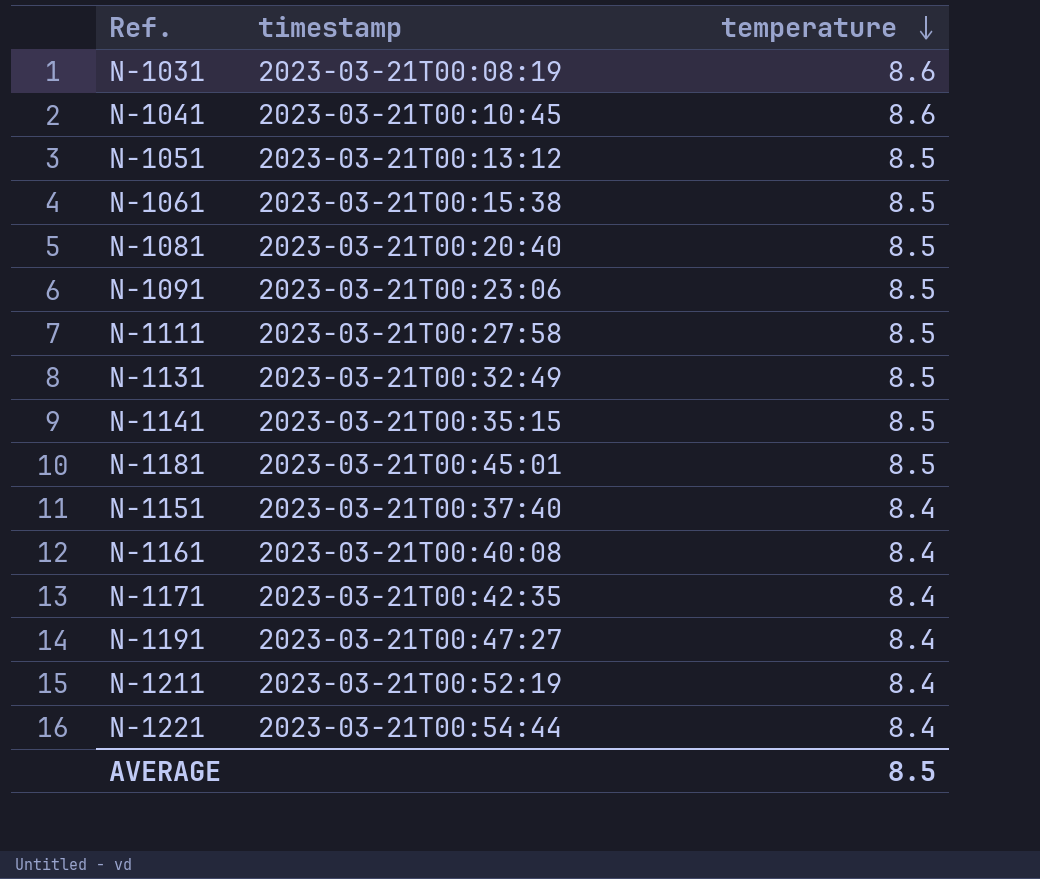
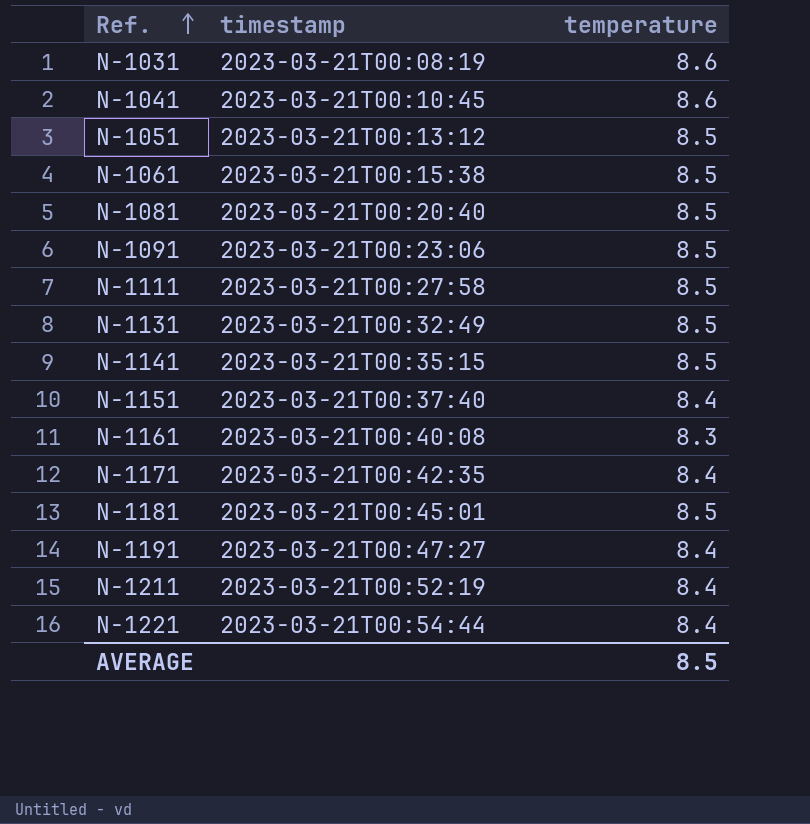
row order: temperature descending -> Ref. ascending
N-1161 | temperature: 8.4 -> 8.3

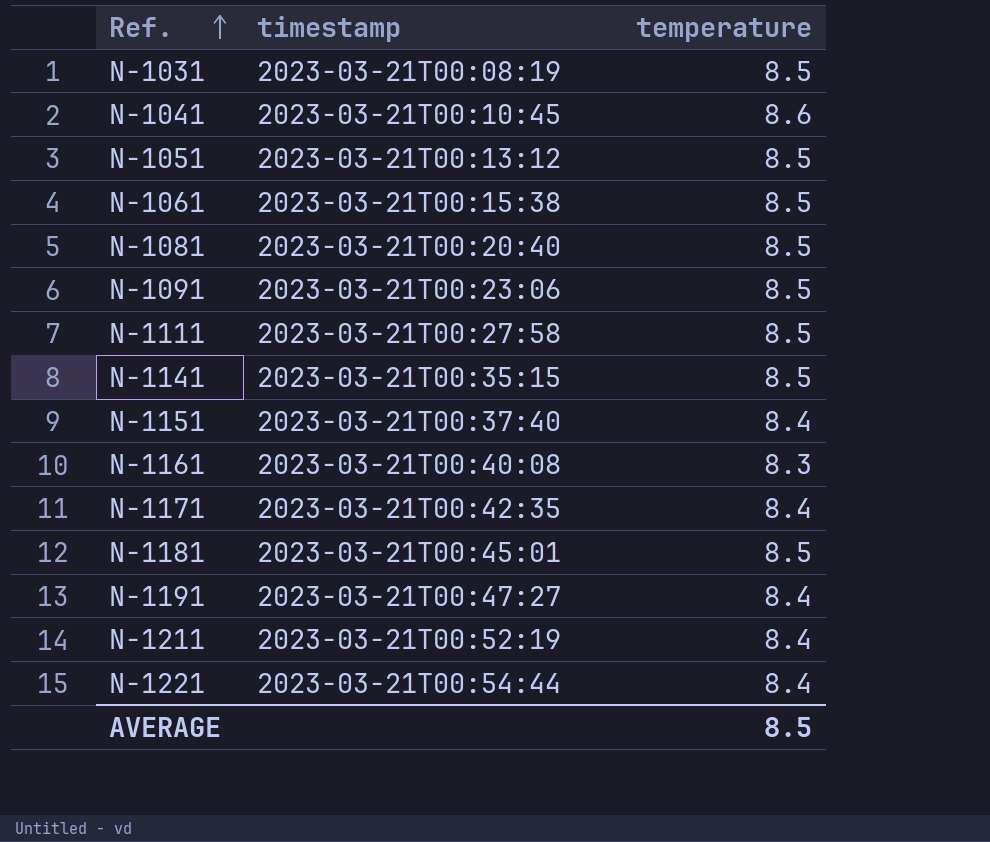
row N-1131: 2023-03-21T00:32:49 | 8.5 -> none
N-1031 | temperature: 8.6 -> 8.5

